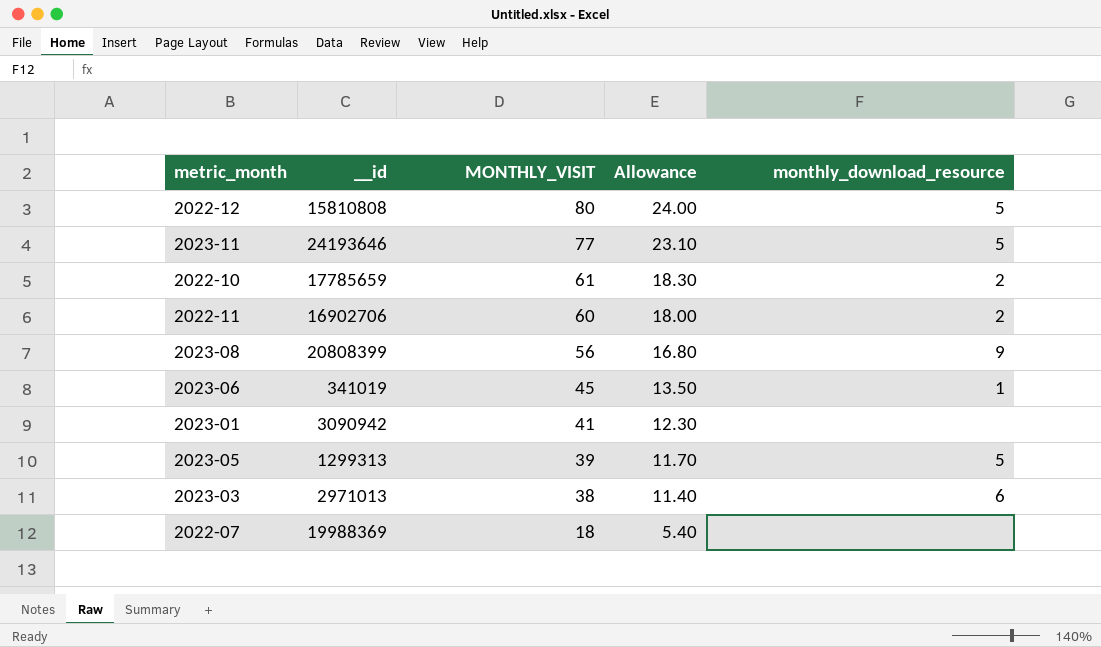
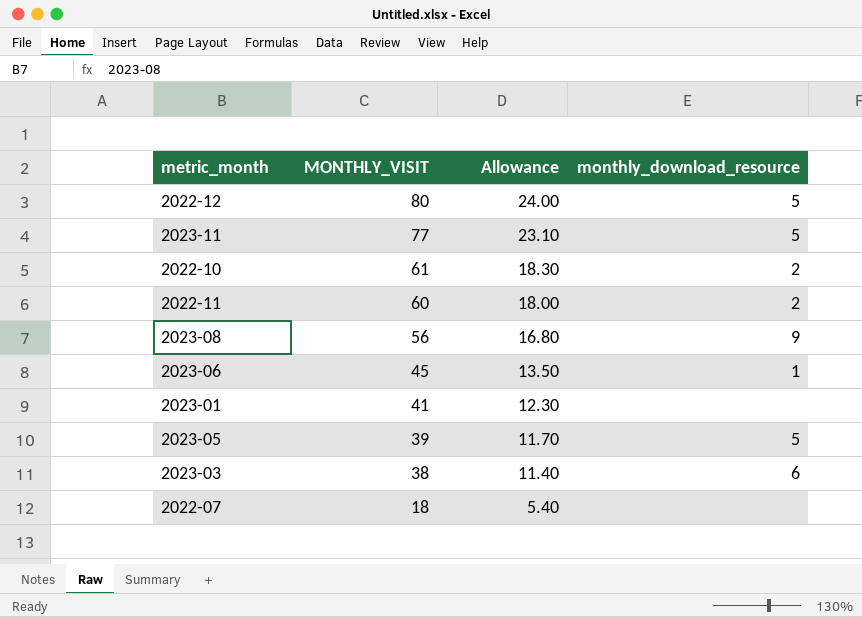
column __id | position: 2 -> none

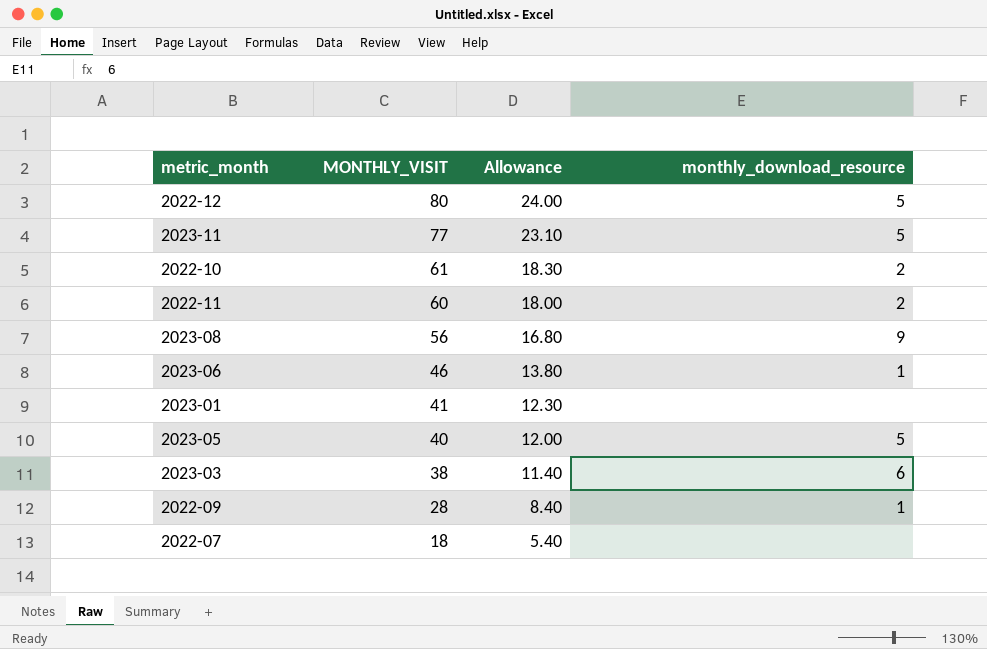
2023-06 | MONTHLY_VISIT: 45 -> 46
2023-06 | Allowance: 13.50 -> 13.80
2023-05 | MONTHLY_VISIT: 39 -> 40
2023-05 | Allowance: 11.70 -> 12.00
row 2022-09: none -> 28 | 8.40 | 1

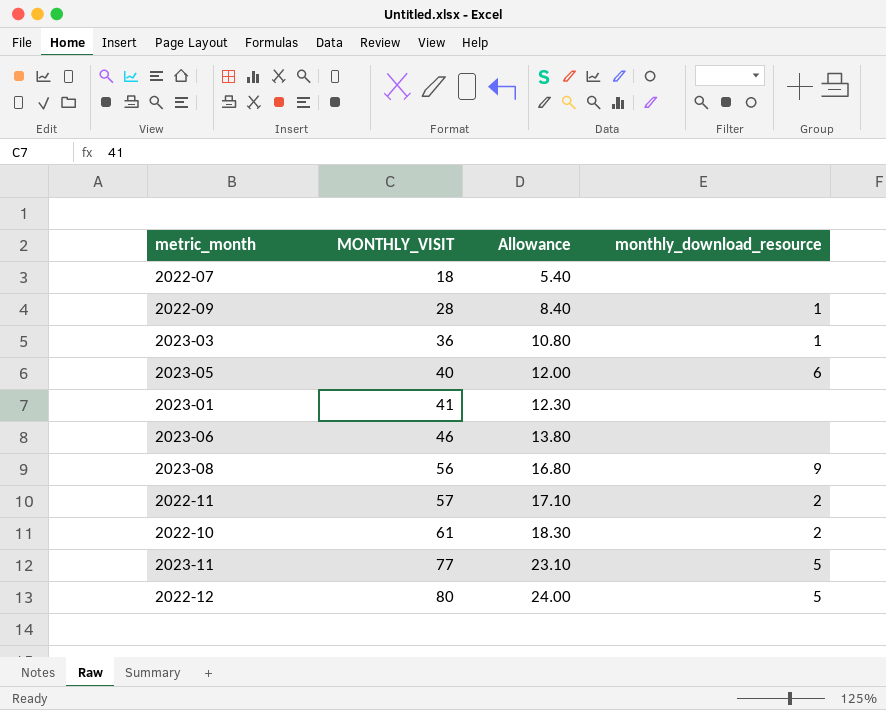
row order: MONTHLY_VISIT descending -> MONTHLY_VISIT ascending
2023-03 | MONTHLY_VISIT: 38 -> 36
2023-03 | Allowance: 11.40 -> 10.80
2023-03 | monthly_download_resource: 6 -> 1
2023-05 | monthly_download_resource: 5 -> 6
2023-06 | monthly_download_resource: 1 -> none
2022-11 | MONTHLY_VISIT: 60 -> 57
2022-11 | Allowance: 18.00 -> 17.10

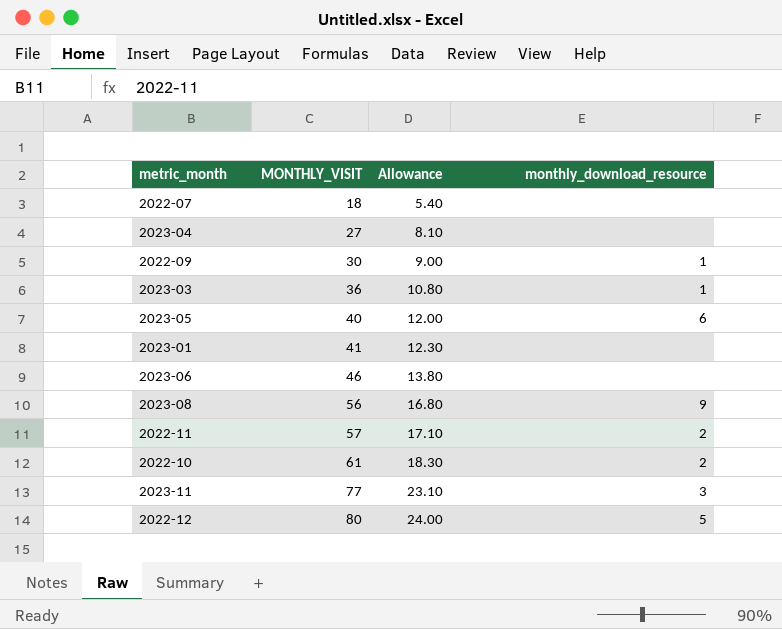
row 2023-04: none -> 27 | 8.10 | none
2022-09 | MONTHLY_VISIT: 28 -> 30
2022-09 | Allowance: 8.40 -> 9.00
2023-11 | monthly_download_resource: 5 -> 3

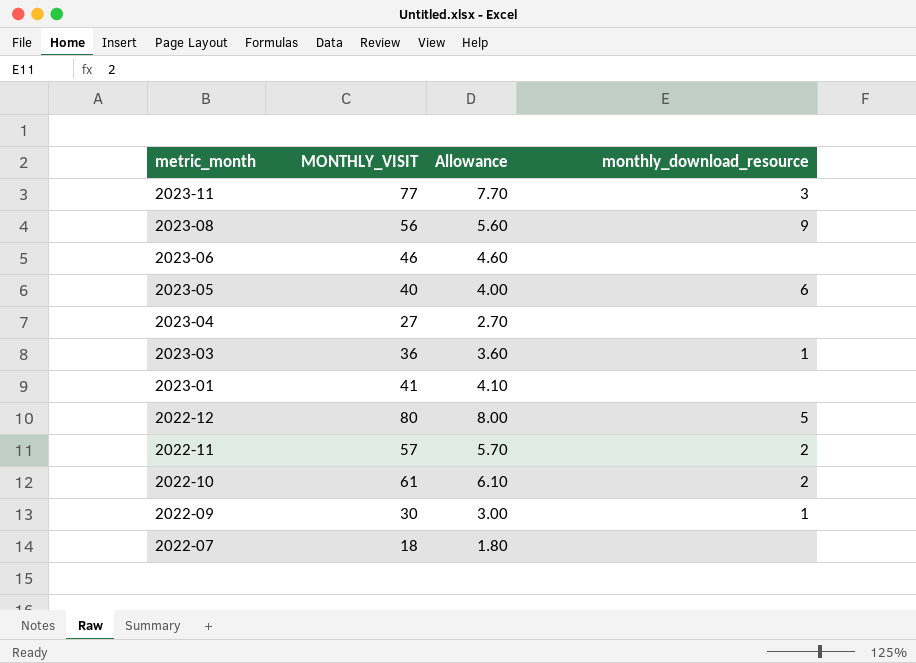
row order: MONTHLY_VISIT ascending -> metric_month descending
column Allowance | formula: [MONTHLY_VISIT] * 0.3 -> [MONTHLY_VISIT] * 0.1

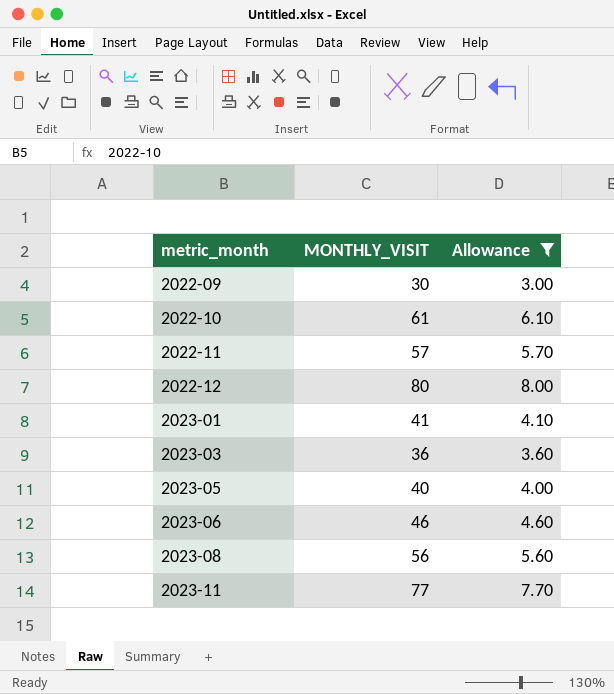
filter: none -> Allowance >= 3.00
row order: metric_month descending -> metric_month ascending
column monthly_download_resource | position: 4 -> none

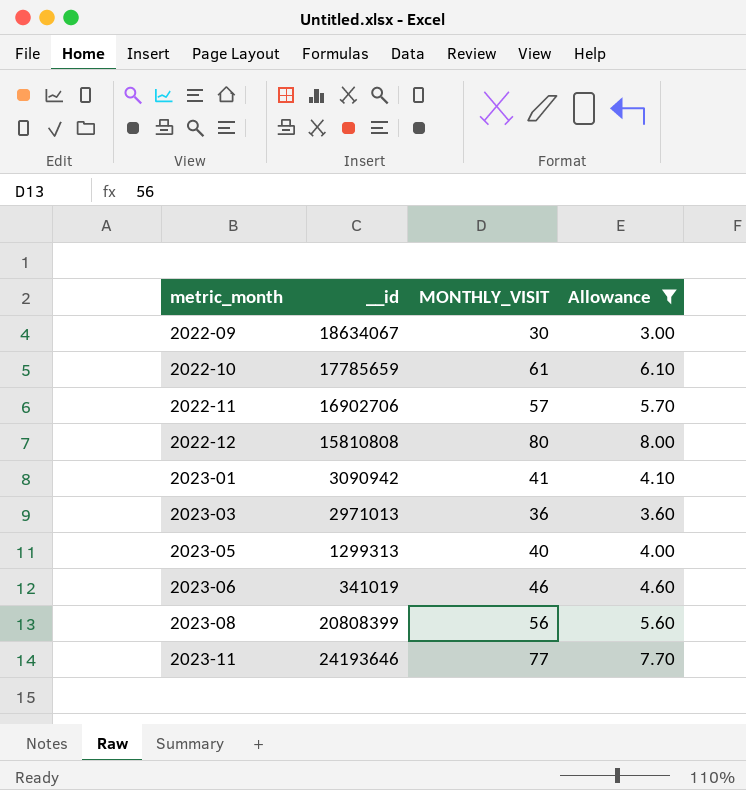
column __id | position: none -> 2

